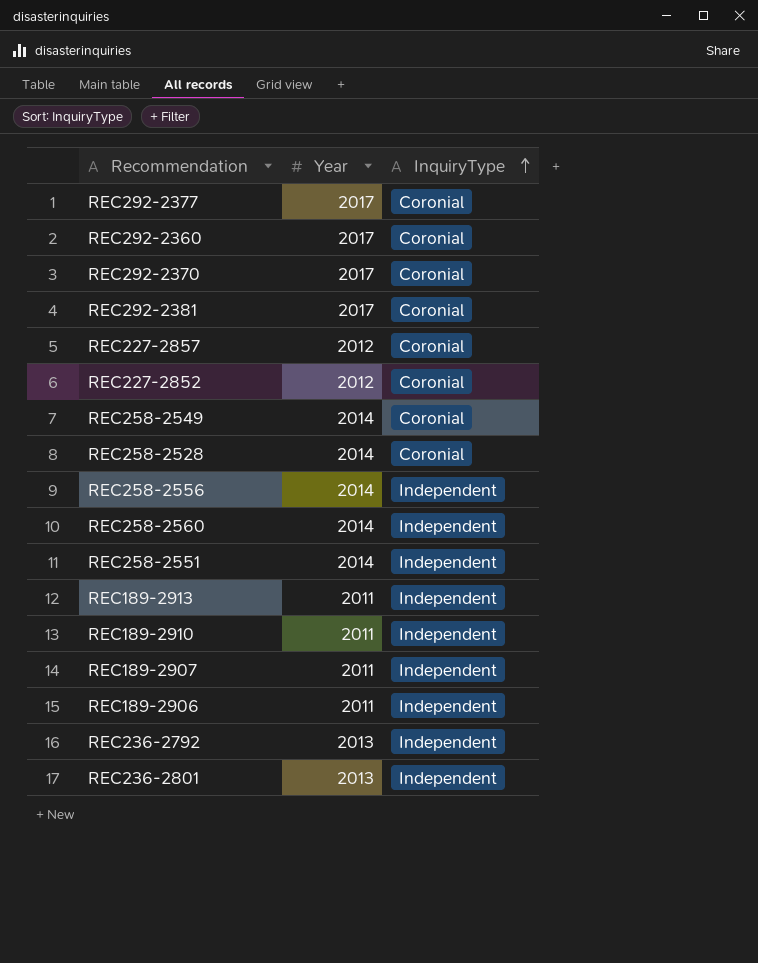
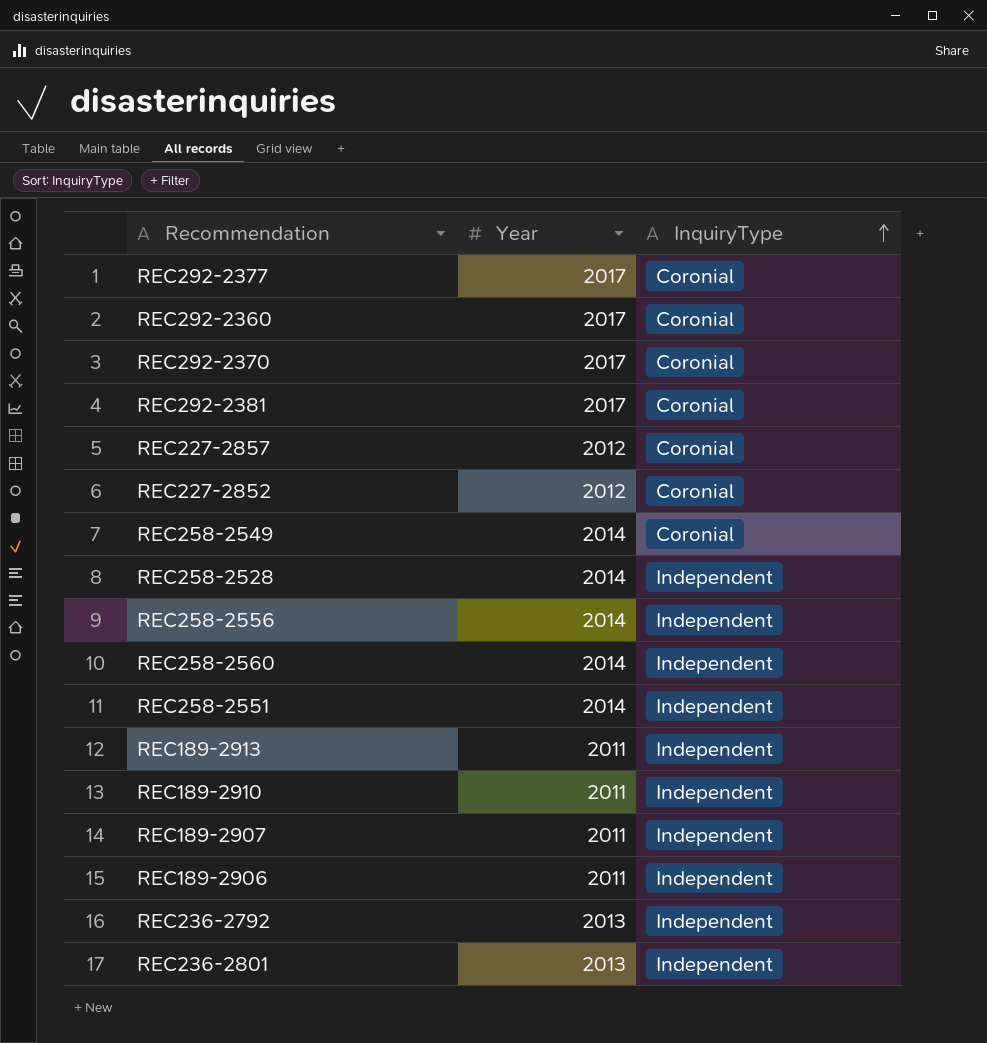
REC258-2528 | InquiryType: Coronial -> Independent

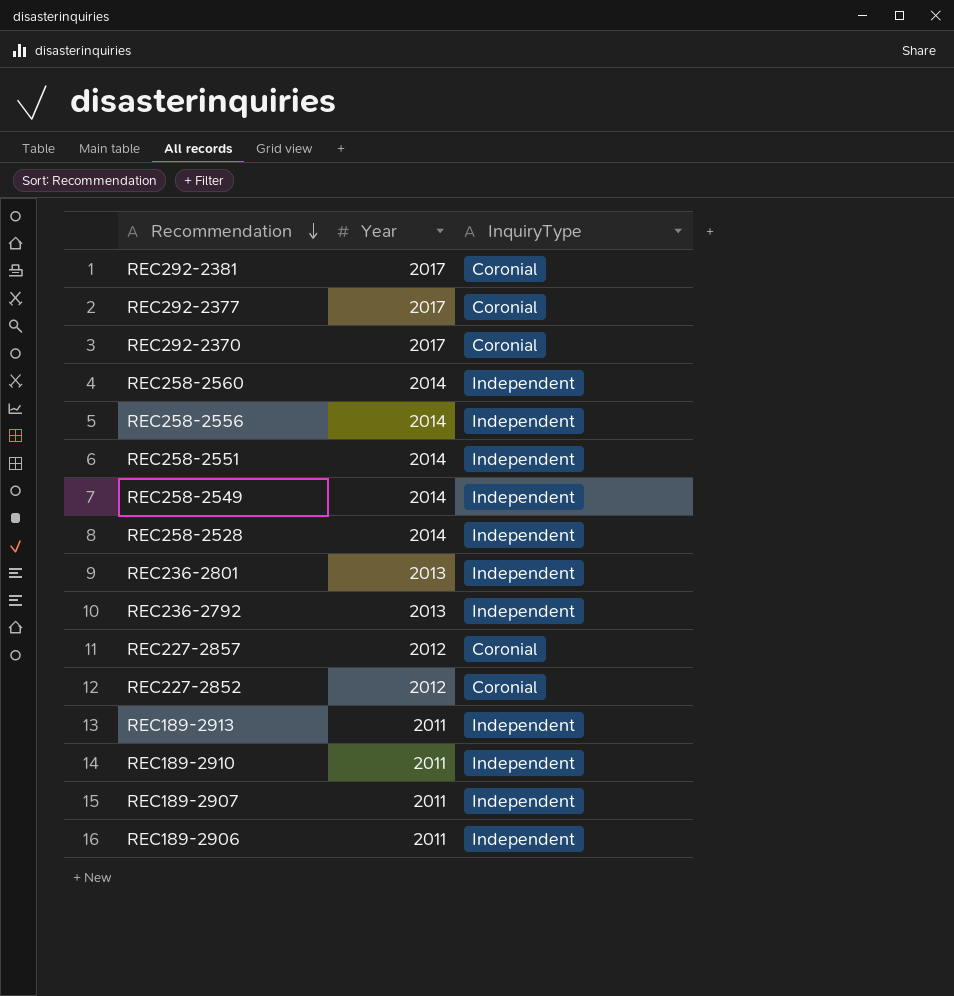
row order: InquiryType ascending -> Recommendation descending
row REC292-2360: 2017 | Coronial -> none
REC258-2549 | InquiryType: Coronial -> Independent

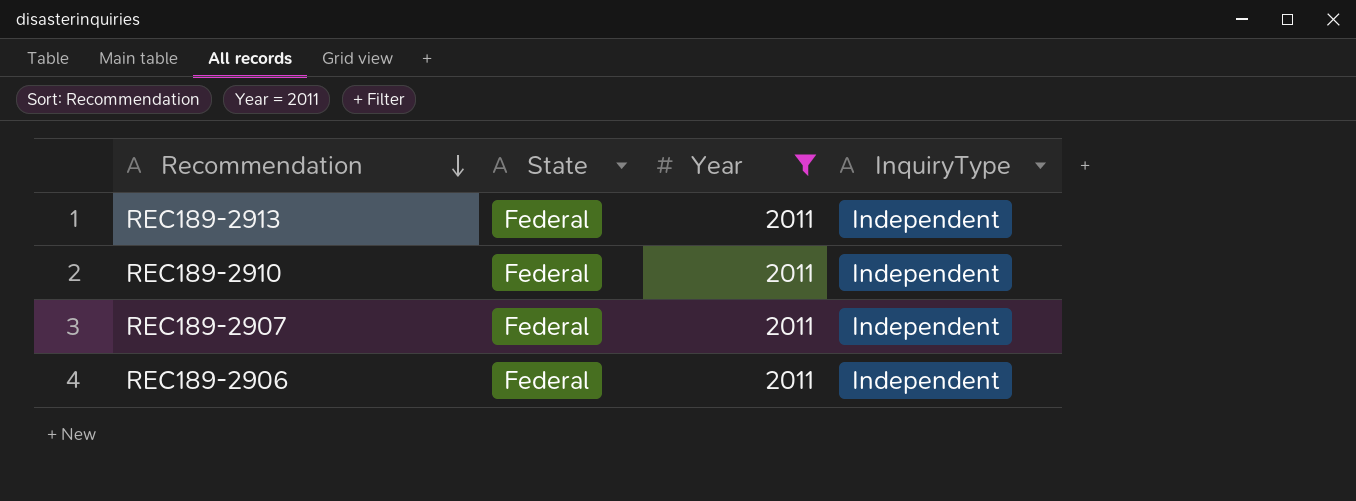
filter: none -> Year = 2011
column State | position: none -> 2

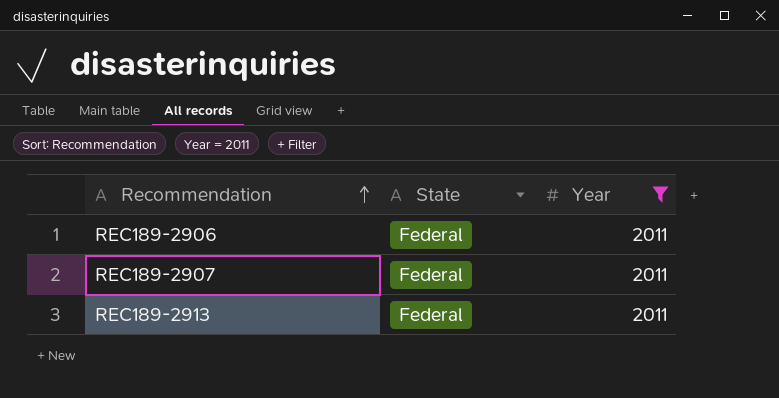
row order: Recommendation descending -> Recommendation ascending
column InquiryType | position: 4 -> none
row REC189-2910: Federal | 2011 | Independent -> none

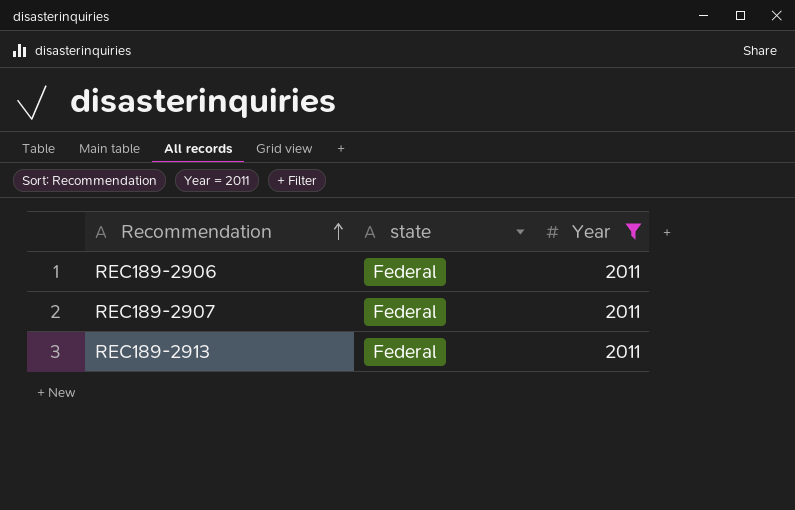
column name: State -> state

